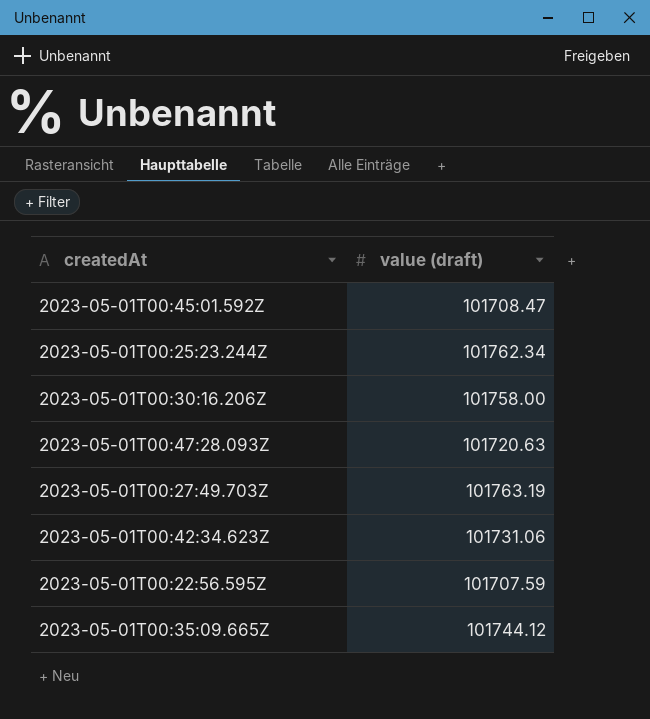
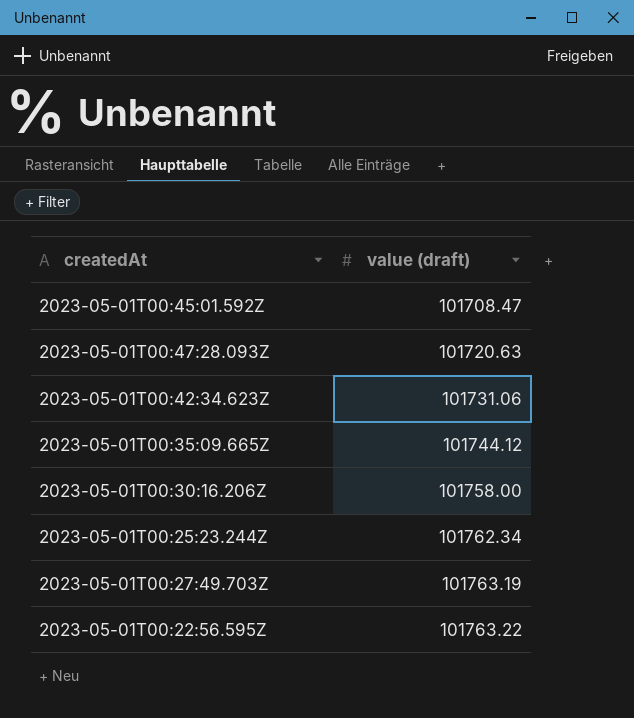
row order: none -> value (draft) ascending
2023-05-01T00:22:56.595Z | value (draft): 101707.59 -> 101763.22

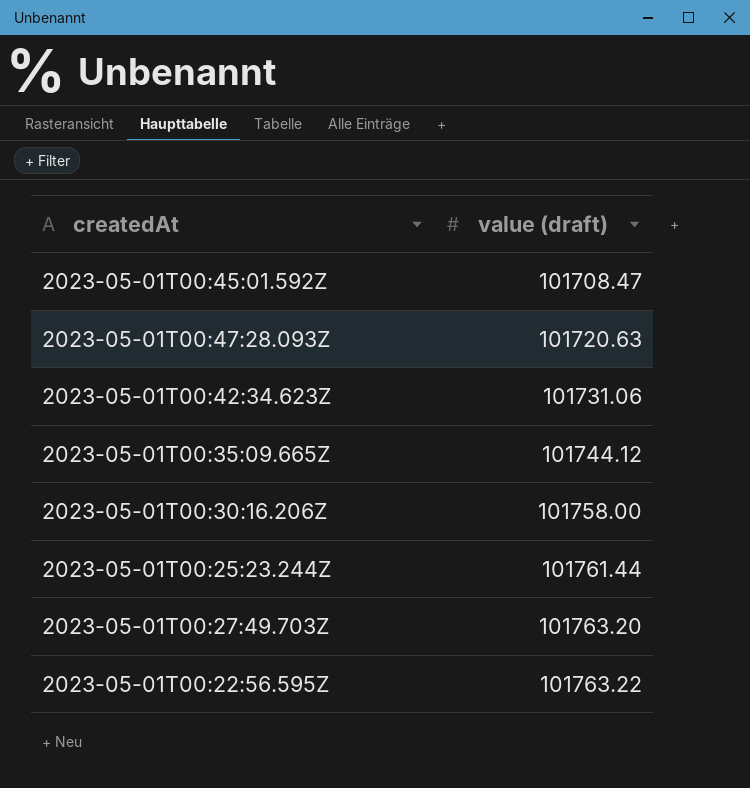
2023-05-01T00:25:23.244Z | value (draft): 101762.34 -> 101761.44
2023-05-01T00:27:49.703Z | value (draft): 101763.19 -> 101763.20

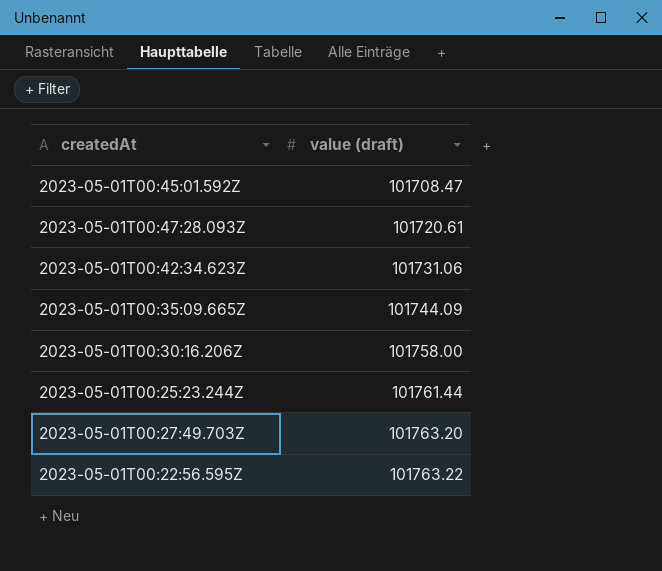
2023-05-01T00:47:28.093Z | value (draft): 101720.63 -> 101720.61
2023-05-01T00:35:09.665Z | value (draft): 101744.12 -> 101744.09

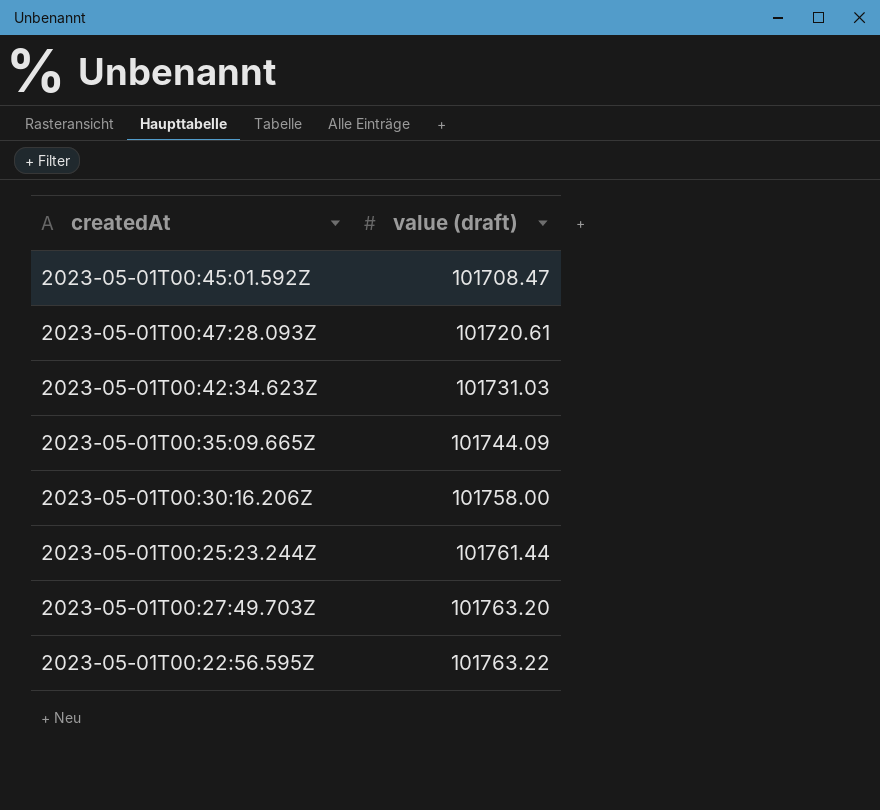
2023-05-01T00:42:34.623Z | value (draft): 101731.06 -> 101731.03

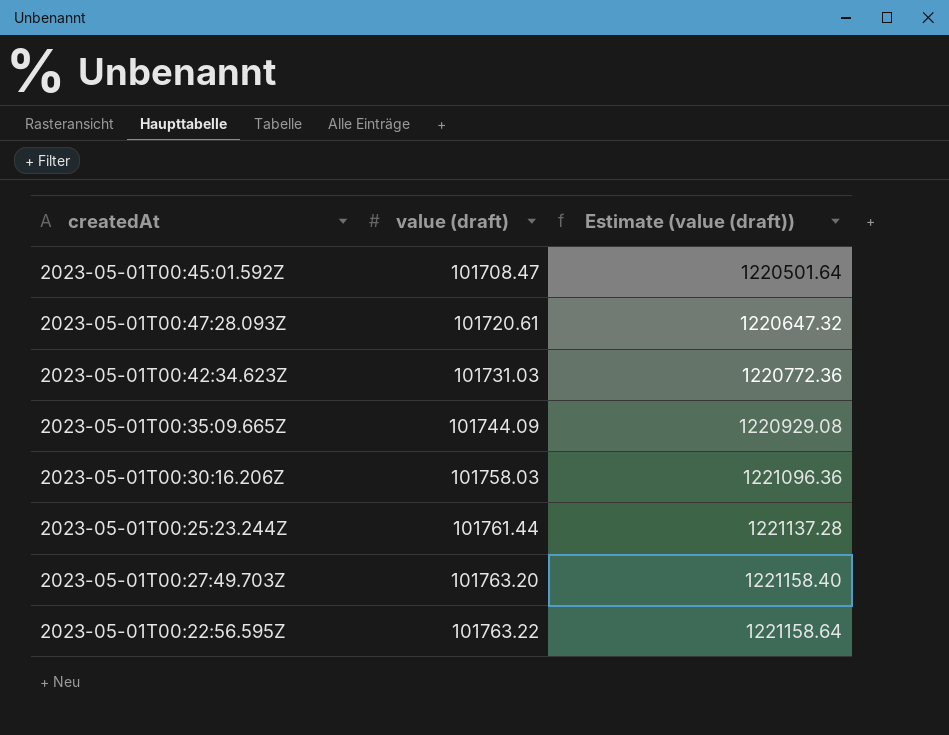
column Estimate (value (draft)) | formula: none -> [value (draft)] * 12
2023-05-01T00:30:16.206Z | value (draft): 101758.00 -> 101758.03

